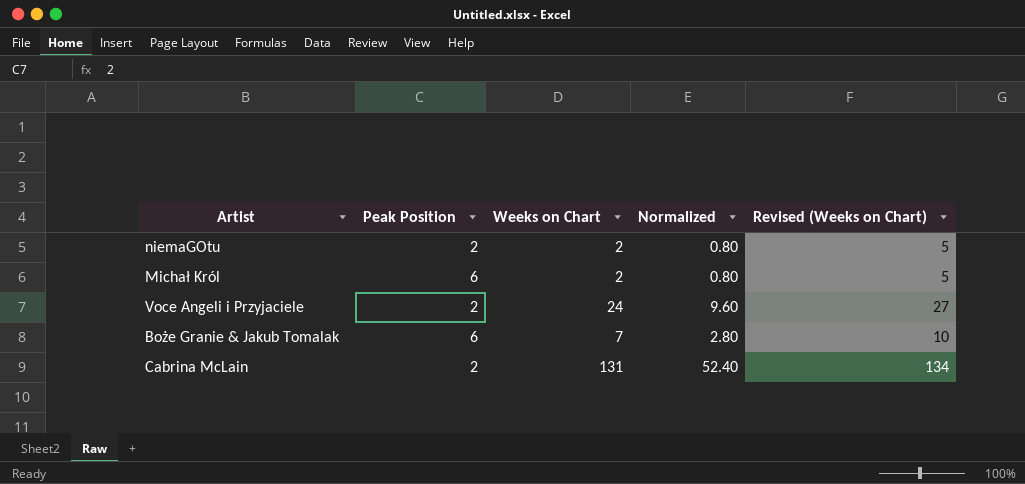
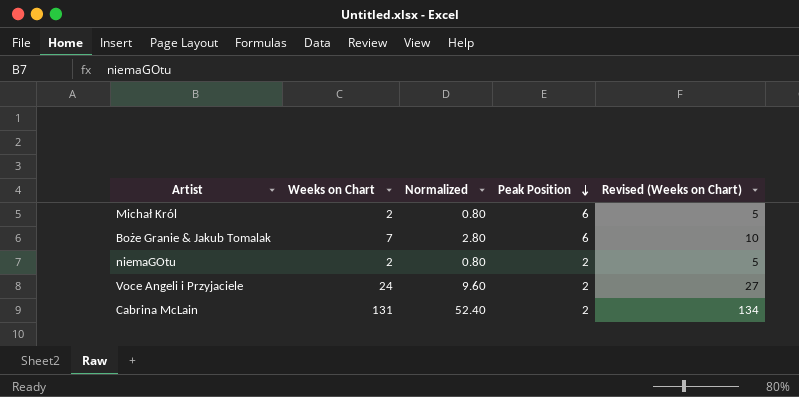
row order: none -> Peak Position descending
column Peak Position | position: 2 -> 4

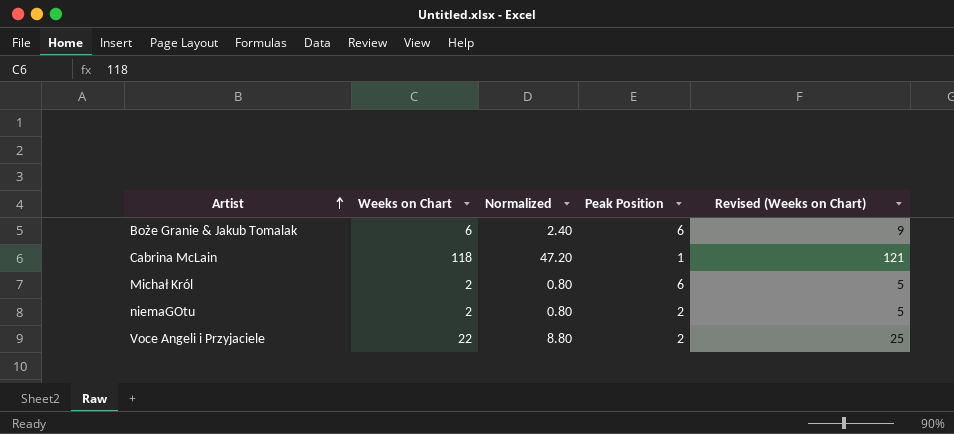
row order: Peak Position descending -> Artist ascending
Boże Granie & Jakub Tomalak | Weeks on Chart: 7 -> 6
Boże Granie & Jakub Tomalak | Normalized: 2.80 -> 2.40
Boże Granie & Jakub Tomalak | Revised (Weeks on Chart): 10 -> 9
Cabrina McLain | Weeks on Chart: 131 -> 118
Cabrina McLain | Normalized: 52.40 -> 47.20
Cabrina McLain | Peak Position: 2 -> 1
Cabrina McLain | Revised (Weeks on Chart): 134 -> 121
Voce Angeli i Przyjaciele | Weeks on Chart: 24 -> 22
Voce Angeli i Przyjaciele | Normalized: 9.60 -> 8.80
Voce Angeli i Przyjaciele | Revised (Weeks on Chart): 27 -> 25

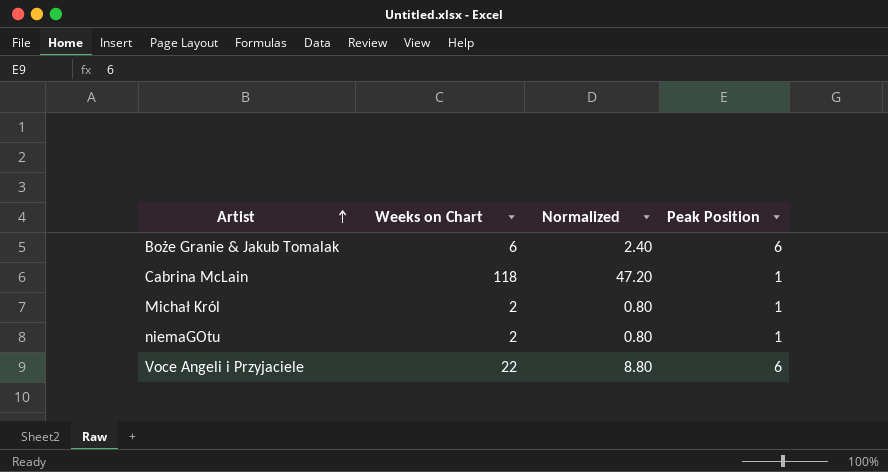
column Revised (Weeks on Chart) | formula: [Weeks on Chart] + 3 -> none
Michał Król | Peak Position: 6 -> 1
niemaGOtu | Peak Position: 2 -> 1
Voce Angeli i Przyjaciele | Peak Position: 2 -> 6

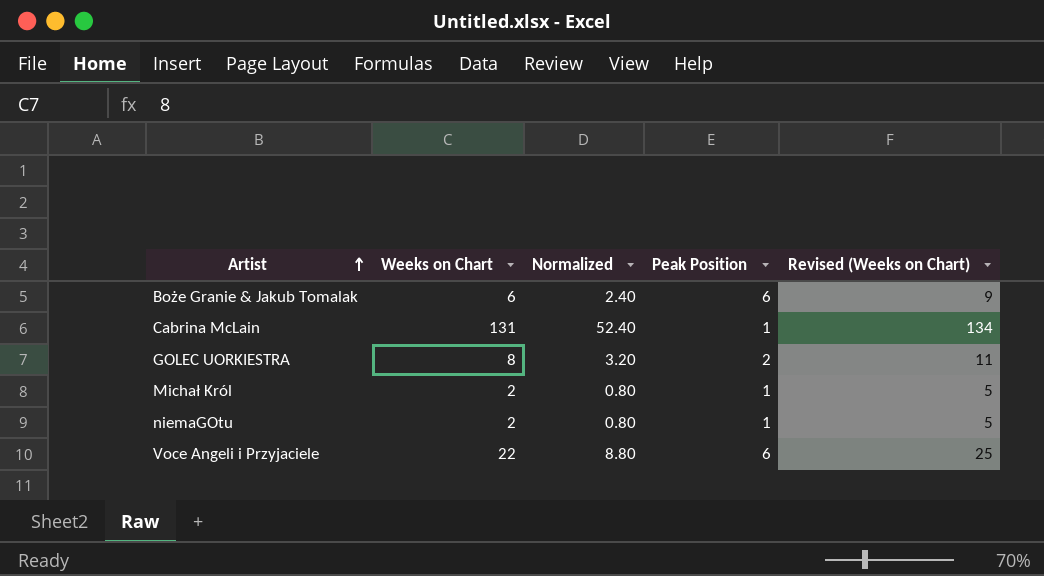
column Revised (Weeks on Chart) | formula: none -> [Weeks on Chart] + 3
Cabrina McLain | Weeks on Chart: 118 -> 131
Cabrina McLain | Normalized: 47.20 -> 52.40
row GOLEC UORKIESTRA: none -> 8 | 3.20 | 2 | 11

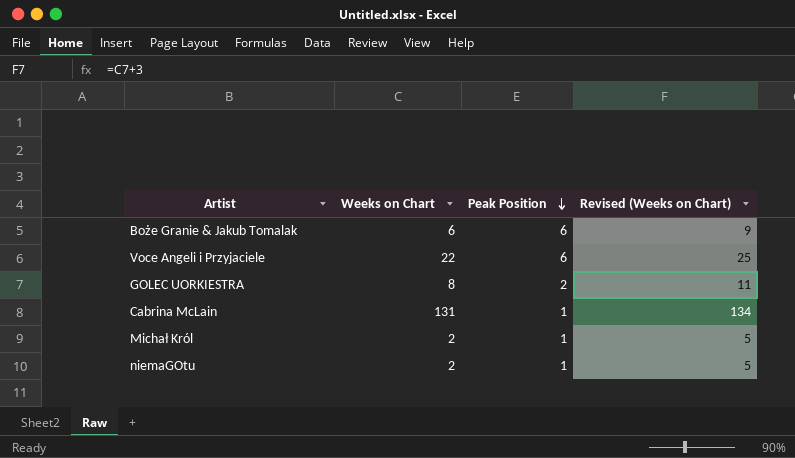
row order: Artist ascending -> Peak Position descending
column Normalized | formula: [Weeks on Chart] * 0.4 -> none

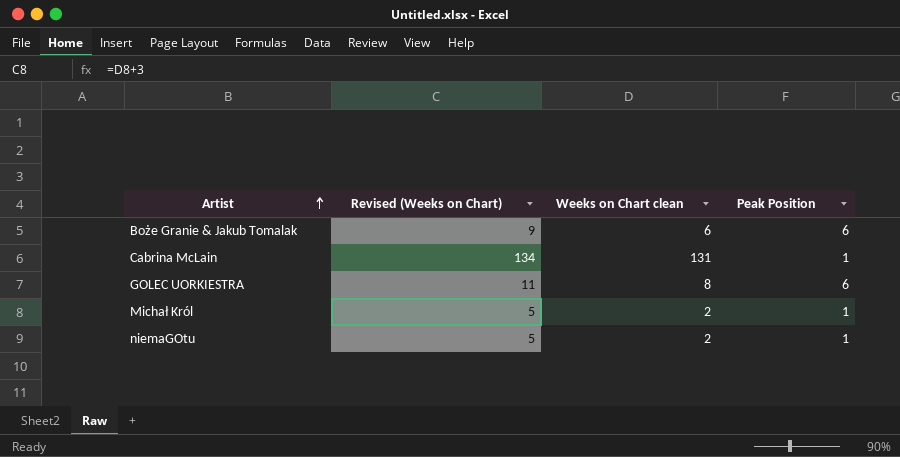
row order: Peak Position descending -> Artist ascending
column Revised (Weeks on Chart) | position: 4 -> 2
column name: Weeks on Chart -> Weeks on Chart clean
row Voce Angeli i Przyjaciele: 22 | 6 | 25 -> none
GOLEC UORKIESTRA | Peak Position: 2 -> 6

